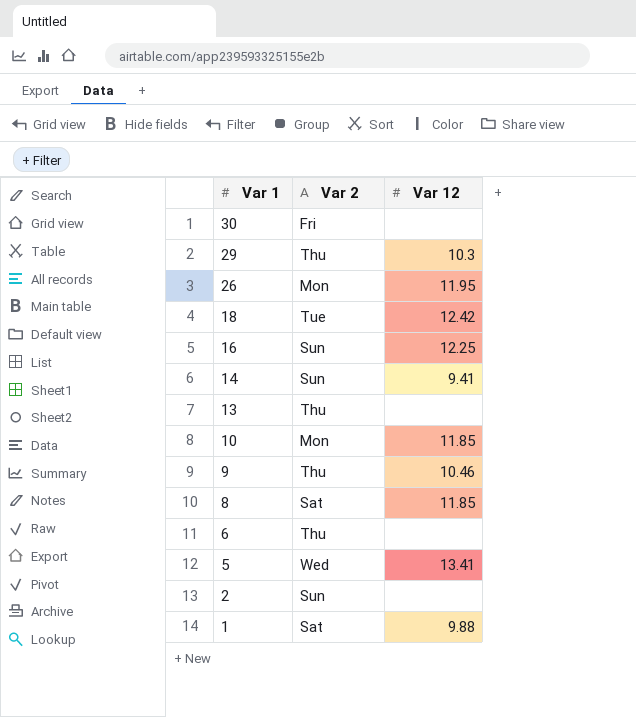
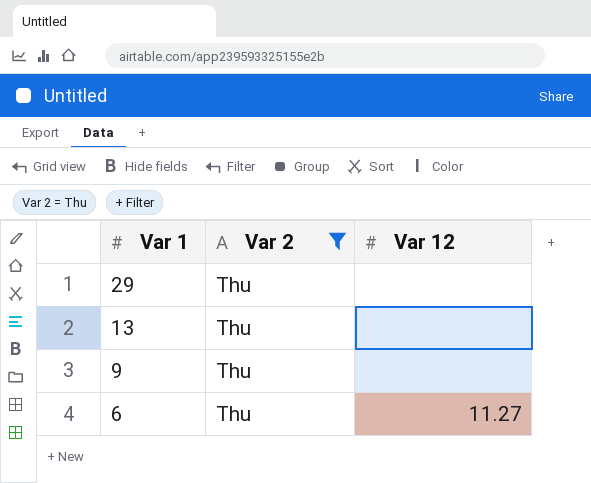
filter: none -> Var 2 = Thu
29 | Var 12: 10.3 -> none
9 | Var 12: 10.46 -> none
6 | Var 12: none -> 11.27

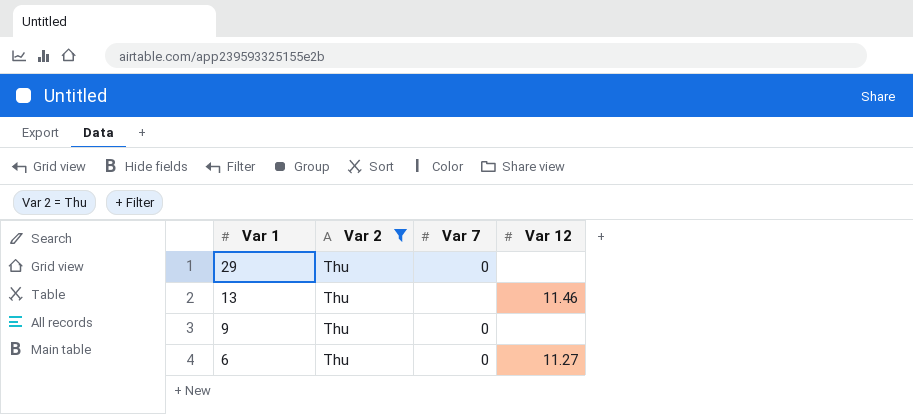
column Var 7 | position: none -> 3
13 | Var 12: none -> 11.46

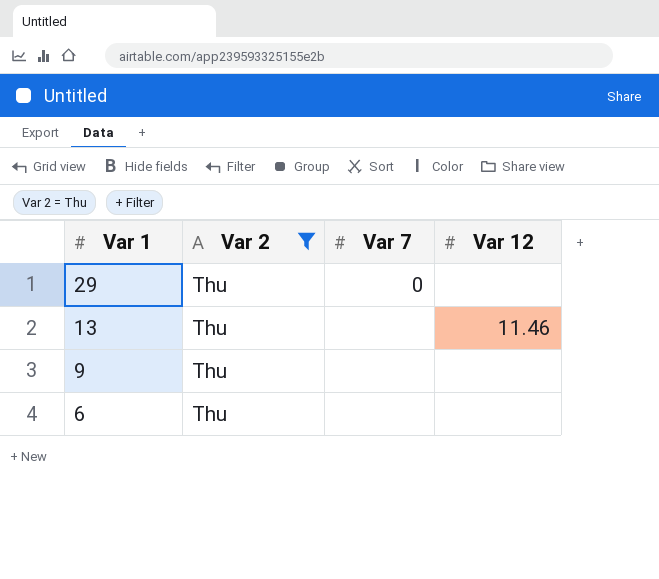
9 | Var 7: 0 -> none
6 | Var 7: 0 -> none
6 | Var 12: 11.27 -> none

